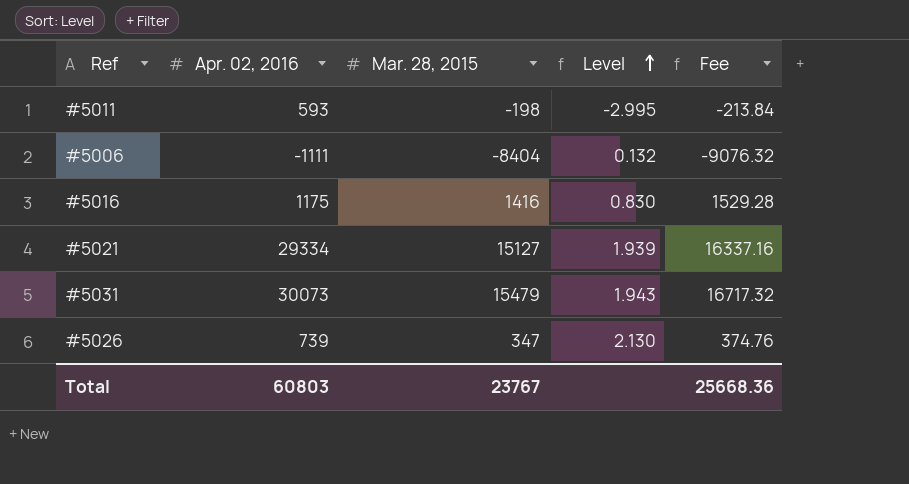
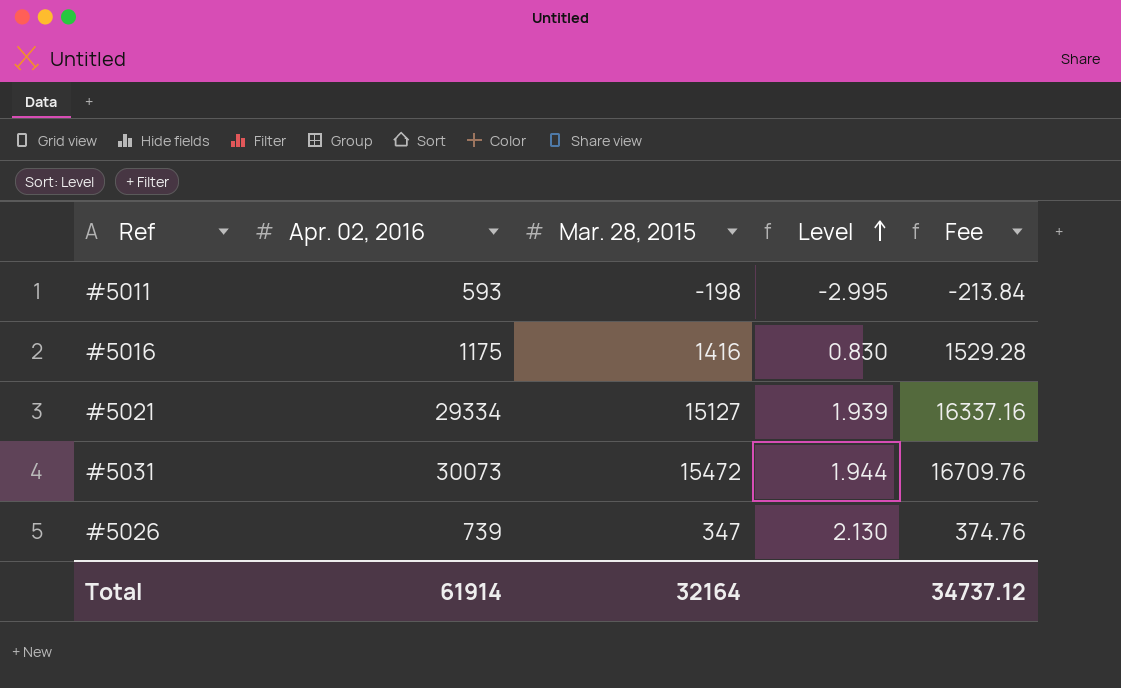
row #5006: -1111 | -8404 | 0.132 | -9076.32 -> none
#5031 | Mar. 28, 2015: 15479 -> 15472
#5031 | Level: 1.943 -> 1.944
#5031 | Fee: 16717.32 -> 16709.76
Total | Apr. 02, 2016: 60803 -> 61914
Total | Mar. 28, 2015: 23767 -> 32164
Total | Fee: 25668.36 -> 34737.12

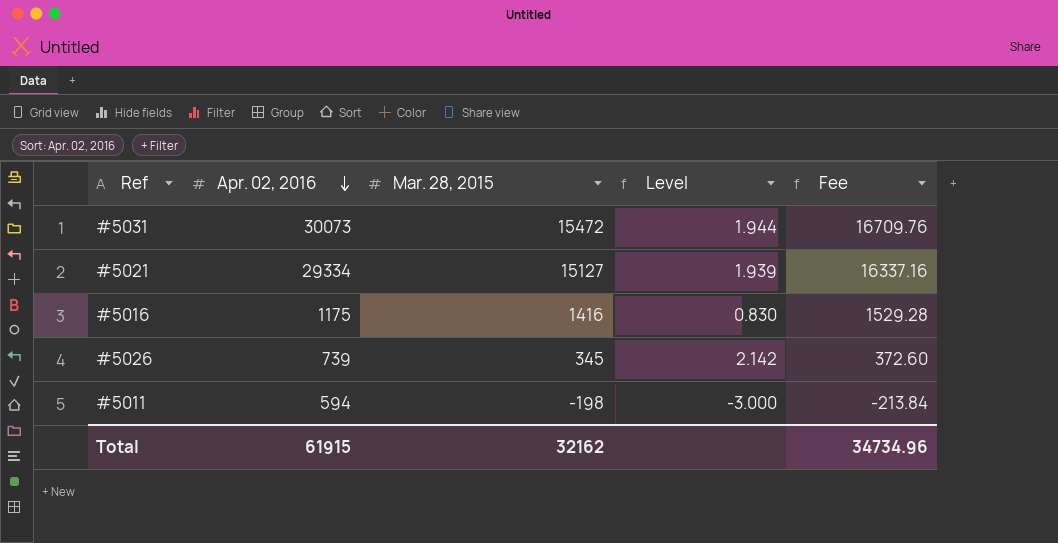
row order: Level ascending -> Apr. 02, 2016 descending
#5026 | Mar. 28, 2015: 347 -> 345
#5026 | Level: 2.130 -> 2.142
#5026 | Fee: 374.76 -> 372.60
#5011 | Apr. 02, 2016: 593 -> 594
#5011 | Level: -2.995 -> -3.000
Total | Apr. 02, 2016: 61914 -> 61915
Total | Mar. 28, 2015: 32164 -> 32162
Total | Fee: 34737.12 -> 34734.96

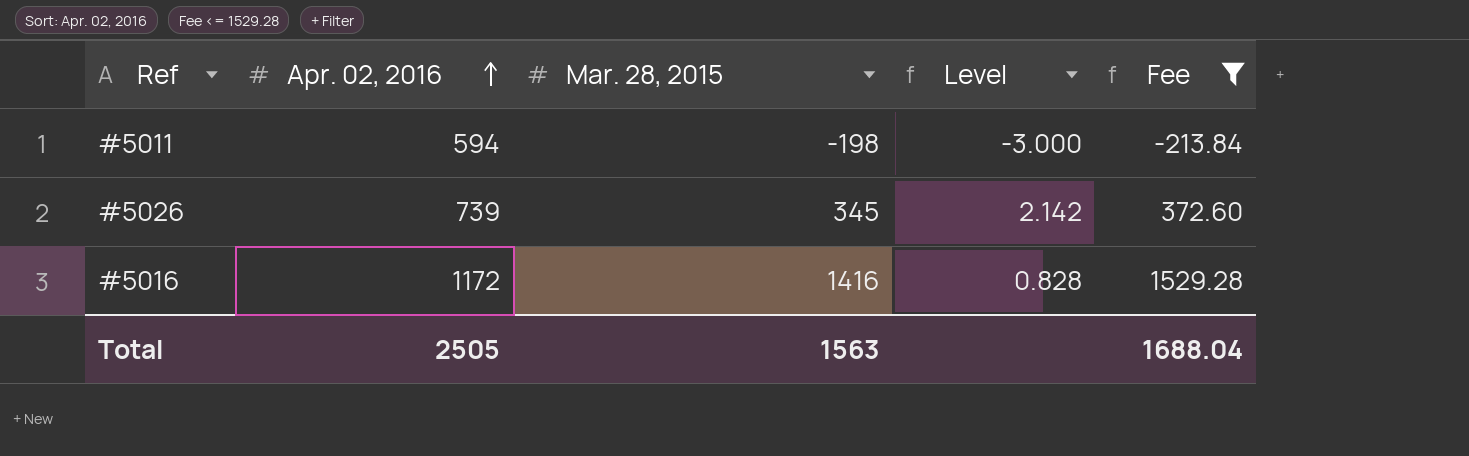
filter: none -> Fee <= 1529.28
row order: Apr. 02, 2016 descending -> Apr. 02, 2016 ascending
#5016 | Apr. 02, 2016: 1175 -> 1172
#5016 | Level: 0.830 -> 0.828
Total | Apr. 02, 2016: 61915 -> 2505
Total | Mar. 28, 2015: 32162 -> 1563
Total | Fee: 34734.96 -> 1688.04

